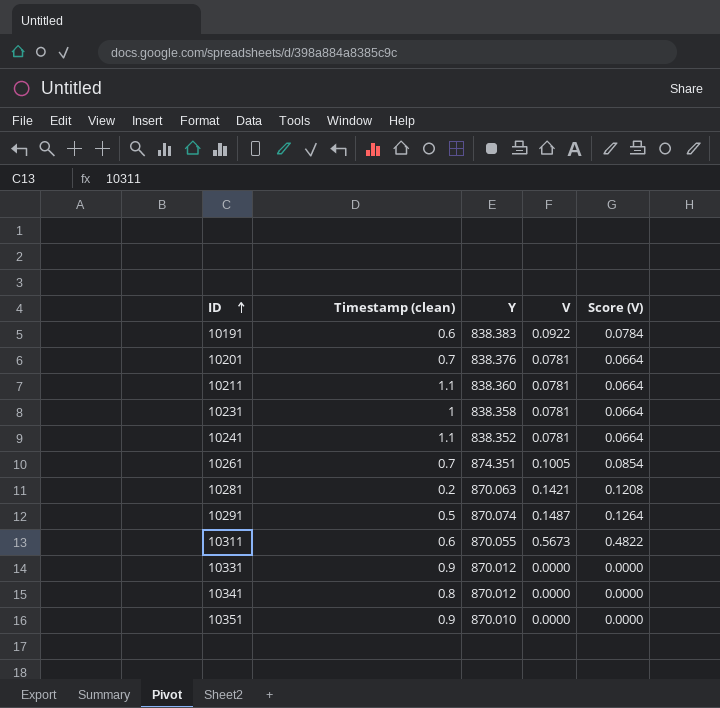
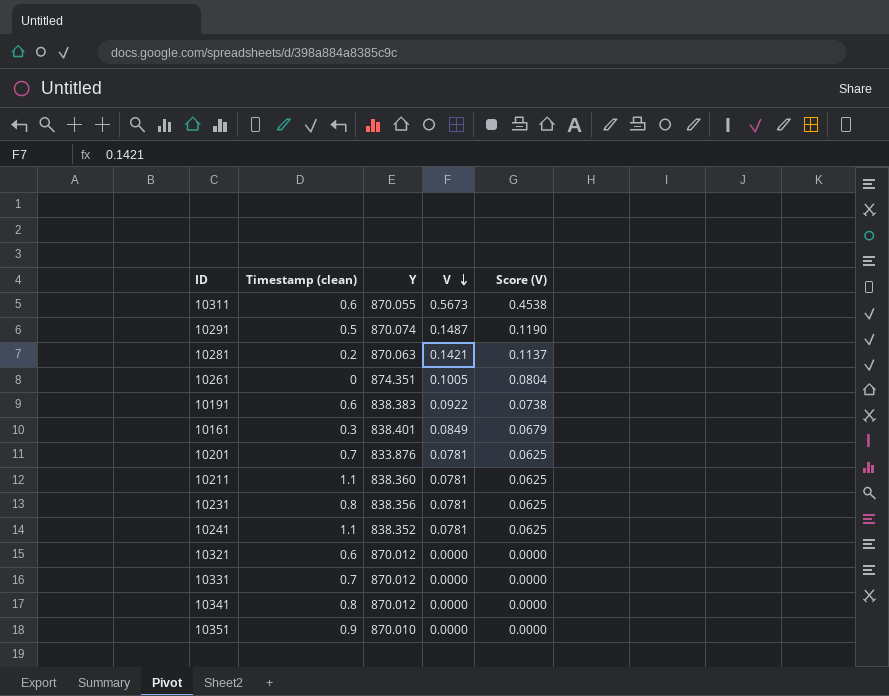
row order: ID ascending -> V descending
column Score (V) | formula: [V] * 0.85 -> [V] * 0.8
10261 | Timestamp (clean): 0.7 -> 0
row 10161: none -> 0.3 | 838.401 | 0.0849 | 0.0679
10201 | Y: 838.376 -> 833.876
10231 | Timestamp (clean): 1 -> 0.8
10231 | Y: 838.358 -> 838.356
row 10321: none -> 0.6 | 870.012 | 0.0000 | 0.0000
10331 | Timestamp (clean): 0.9 -> 0.7

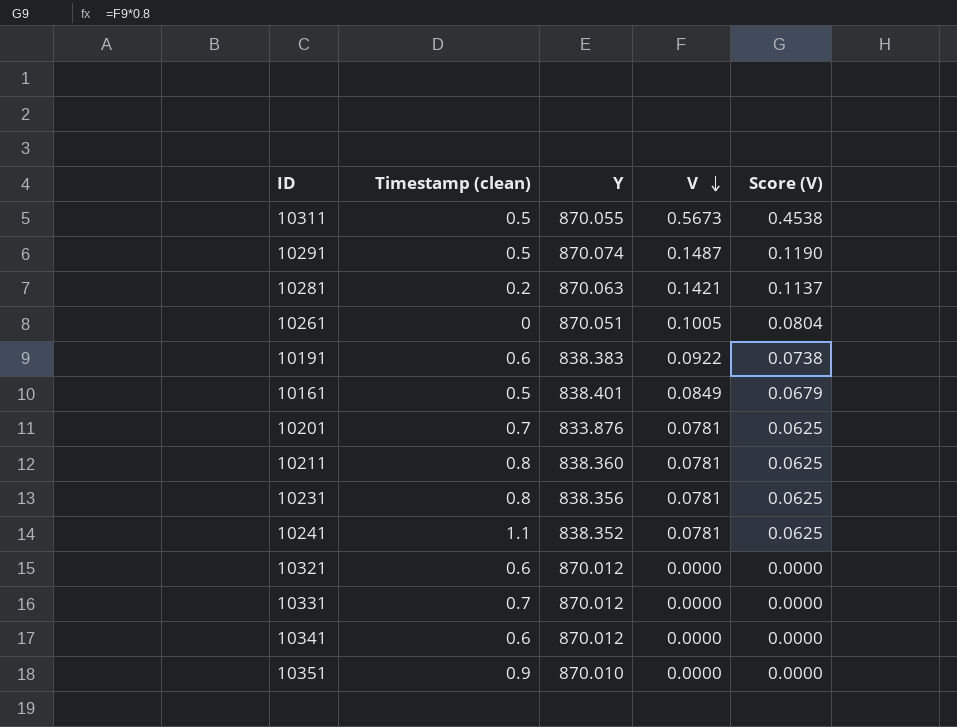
10311 | Timestamp (clean): 0.6 -> 0.5
10261 | Y: 874.351 -> 870.051
10161 | Timestamp (clean): 0.3 -> 0.5
10211 | Timestamp (clean): 1.1 -> 0.8
10341 | Timestamp (clean): 0.8 -> 0.6

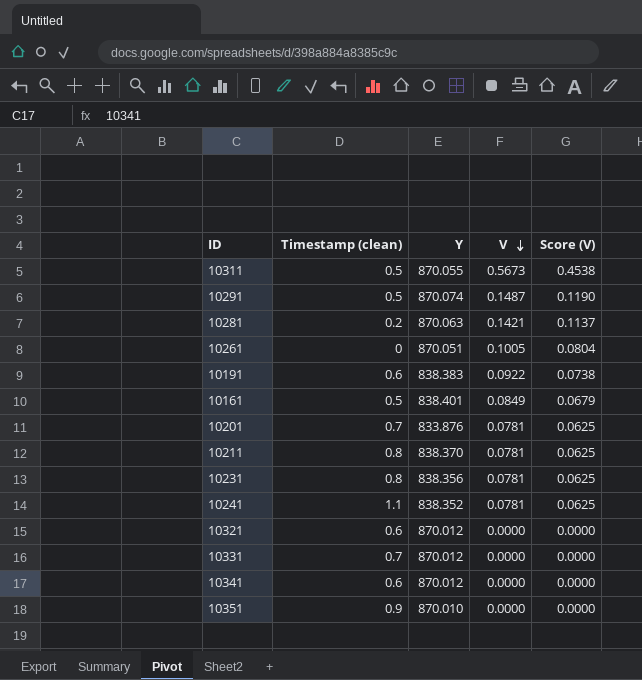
10211 | Y: 838.360 -> 838.370

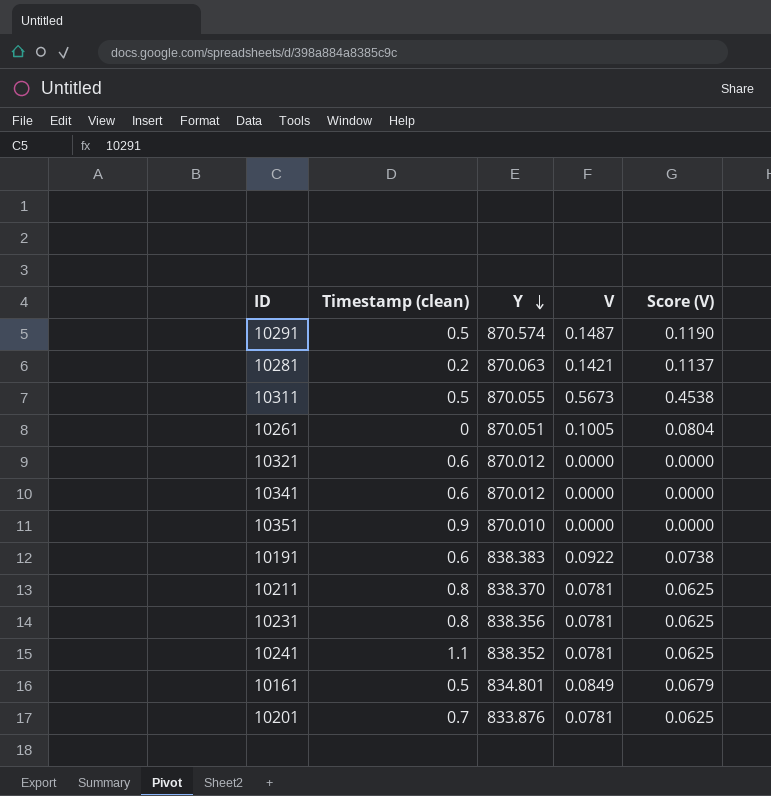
row order: V descending -> Y descending
row 10331: 0.7 | 870.012 | 0.0000 | 0.0000 -> none
10291 | Y: 870.074 -> 870.574
10161 | Y: 838.401 -> 834.801

